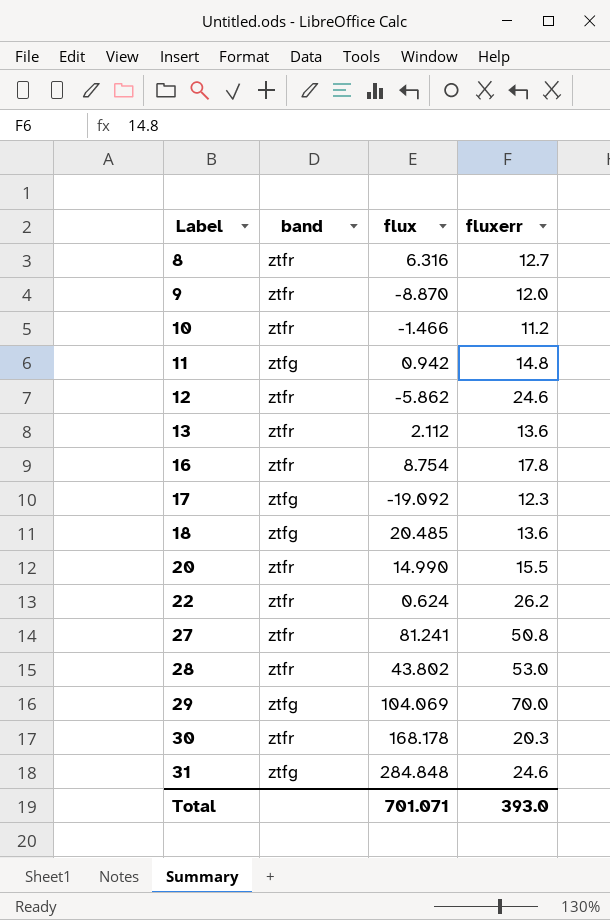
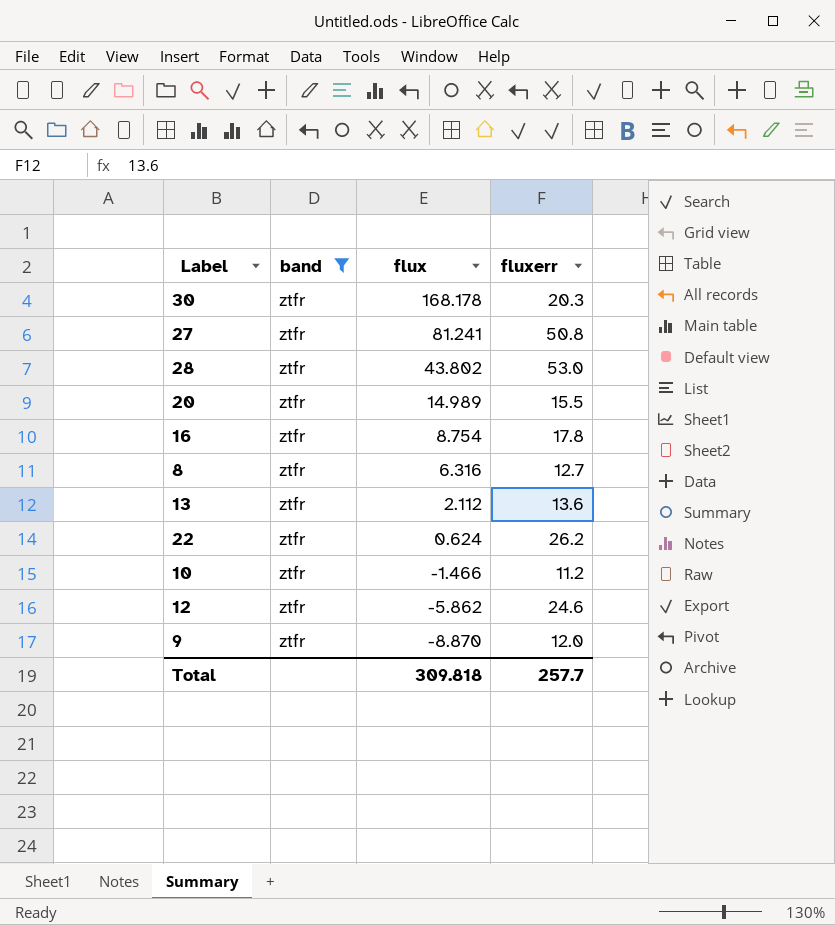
filter: none -> band = ztfr
row order: Label ascending -> flux descending
20 | flux: 14.990 -> 14.989
Total | flux: 701.071 -> 309.818
Total | fluxerr: 393.0 -> 257.7

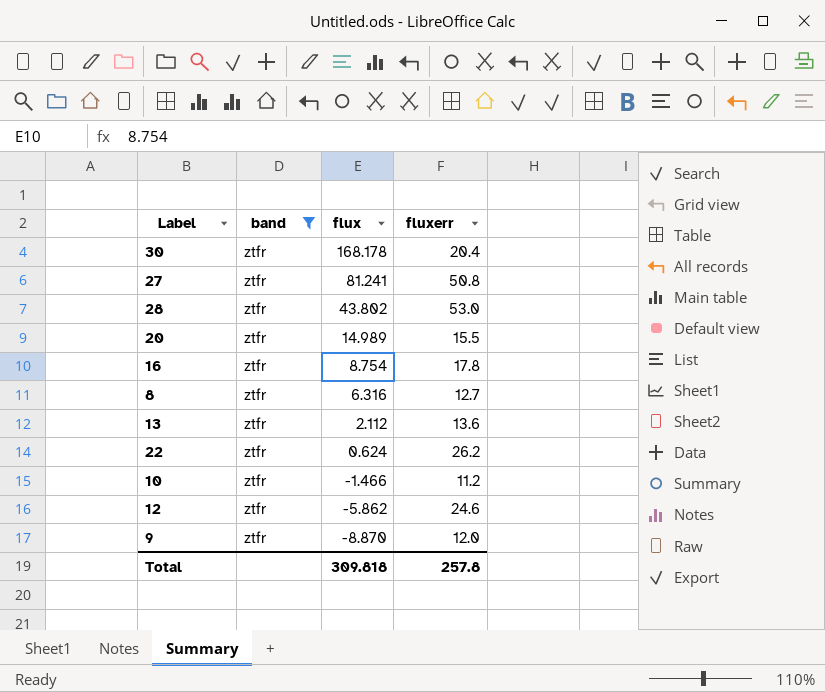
30 | fluxerr: 20.3 -> 20.4
Total | fluxerr: 257.7 -> 257.8

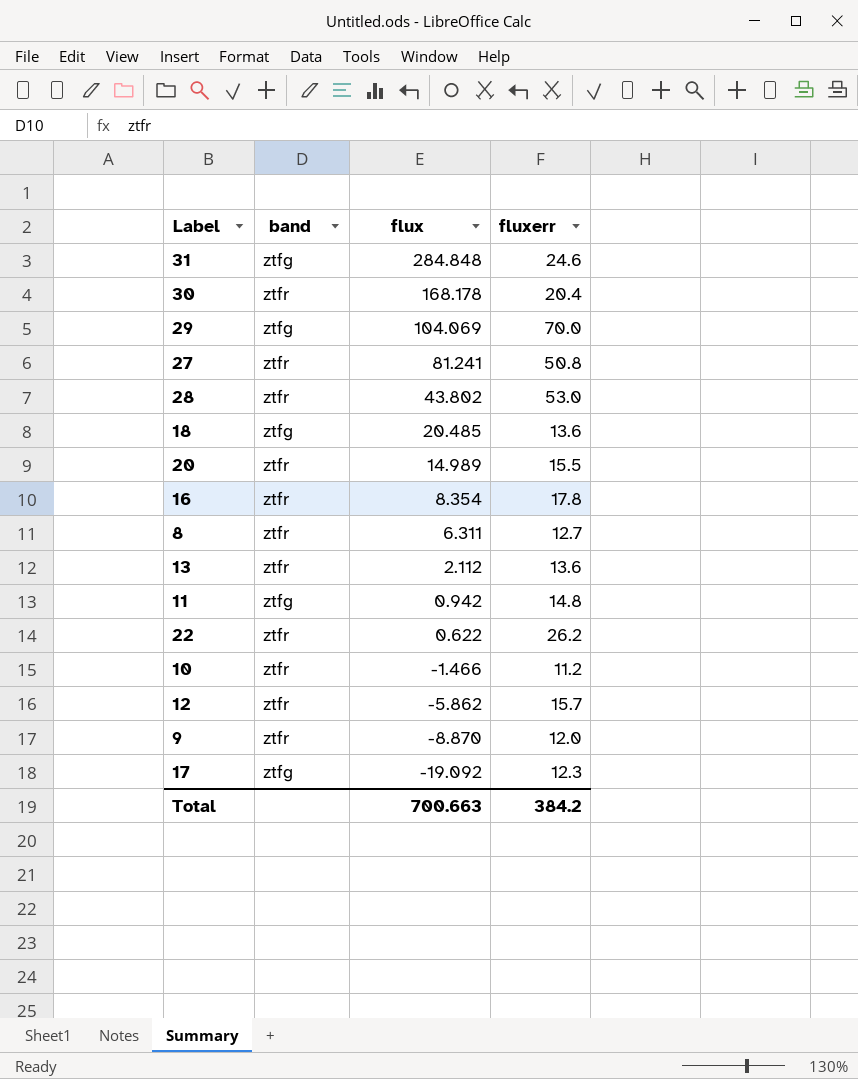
filter: band = ztfr -> none
16 | flux: 8.754 -> 8.354
8 | flux: 6.316 -> 6.311
22 | flux: 0.624 -> 0.622
12 | fluxerr: 24.6 -> 15.7
Total | flux: 309.818 -> 700.663
Total | fluxerr: 257.8 -> 384.2

